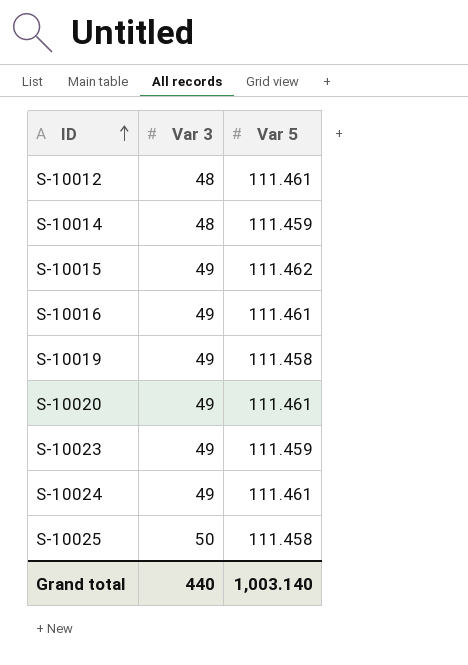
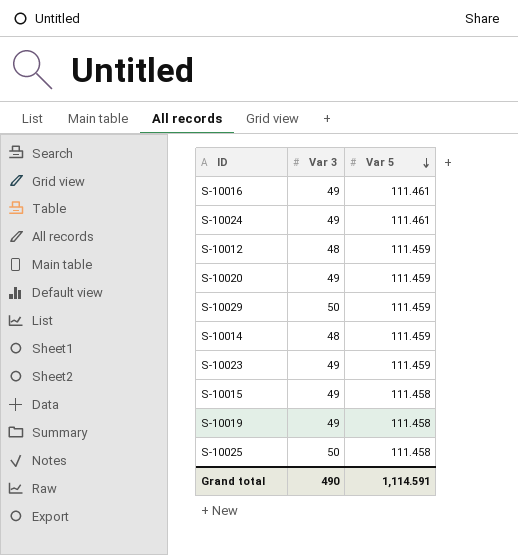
row order: ID ascending -> Var 5 descending
S-10012 | Var 5: 111.461 -> 111.459
S-10020 | Var 5: 111.461 -> 111.459
row S-10029: none -> 50 | 111.459
S-10015 | Var 5: 111.462 -> 111.458
Grand total | Var 3: 440 -> 490
Grand total | Var 5: 1,003.140 -> 1,114.591

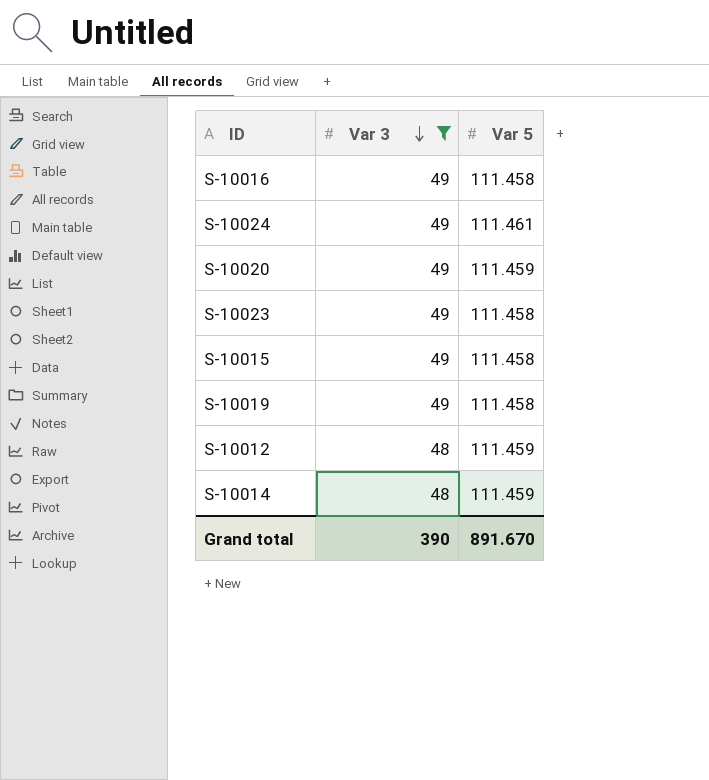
filter: none -> Var 3 != 50
row order: Var 5 descending -> Var 3 descending
S-10016 | Var 5: 111.461 -> 111.458
S-10023 | Var 5: 111.459 -> 111.458
Grand total | Var 3: 490 -> 390
Grand total | Var 5: 1,114.591 -> 891.670

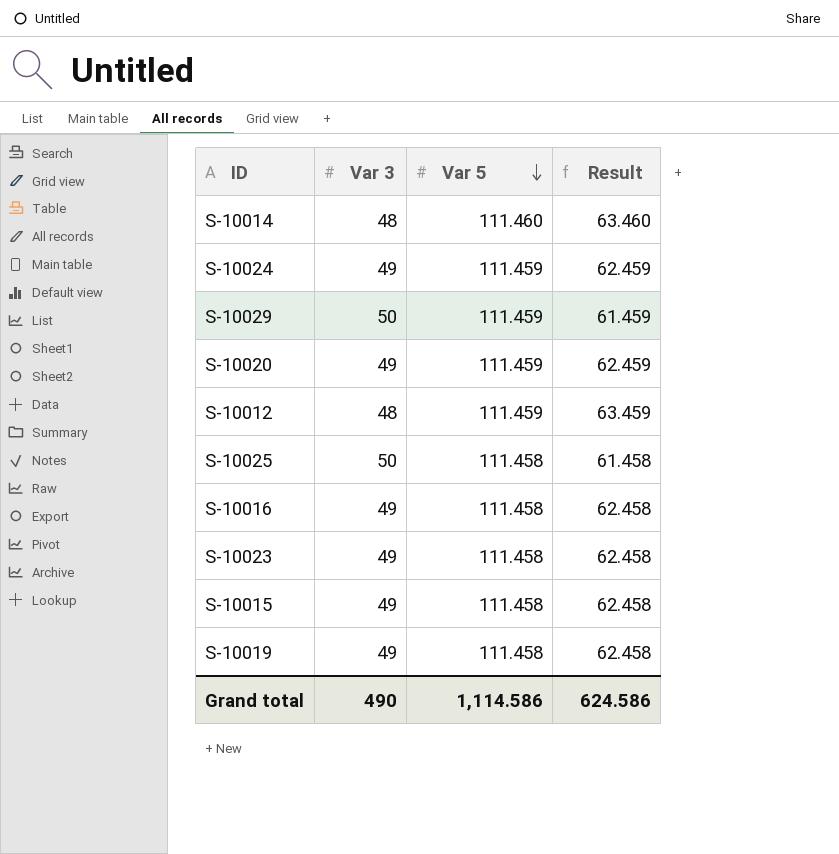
filter: Var 3 != 50 -> none
row order: Var 3 descending -> Var 5 descending
column Result | formula: none -> [Var 5] - [Var 3]
S-10014 | Var 5: 111.459 -> 111.460
S-10024 | Var 5: 111.461 -> 111.459
Grand total | Var 3: 390 -> 490
Grand total | Var 5: 891.670 -> 1,114.586

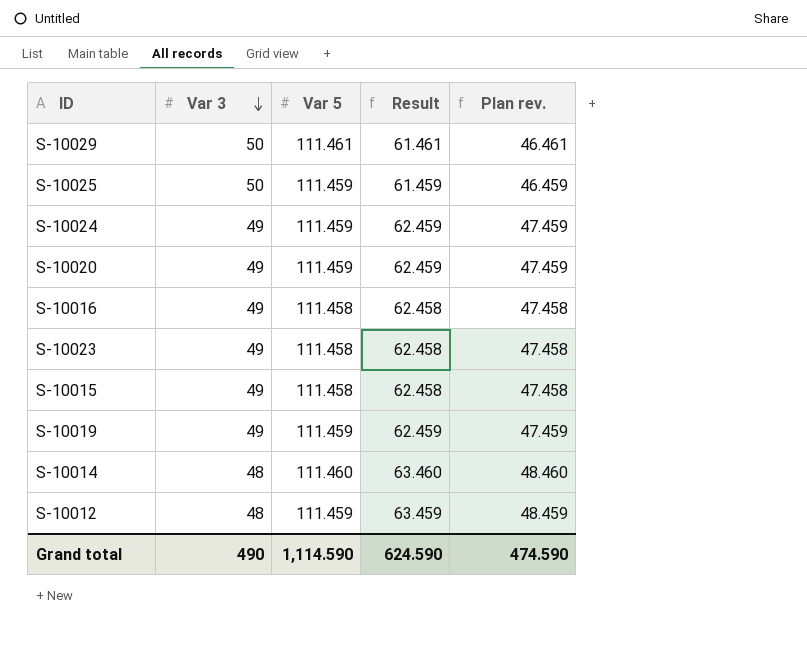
row order: Var 5 descending -> Var 3 descending
column Plan rev. | formula: none -> [Result] - 15
S-10029 | Var 5: 111.459 -> 111.461
S-10029 | Result: 61.459 -> 61.461
S-10025 | Var 5: 111.458 -> 111.459
S-10025 | Result: 61.458 -> 61.459
S-10019 | Var 5: 111.458 -> 111.459
S-10019 | Result: 62.458 -> 62.459
Grand total | Var 5: 1,114.586 -> 1,114.590
Grand total | Result: 624.586 -> 624.590

